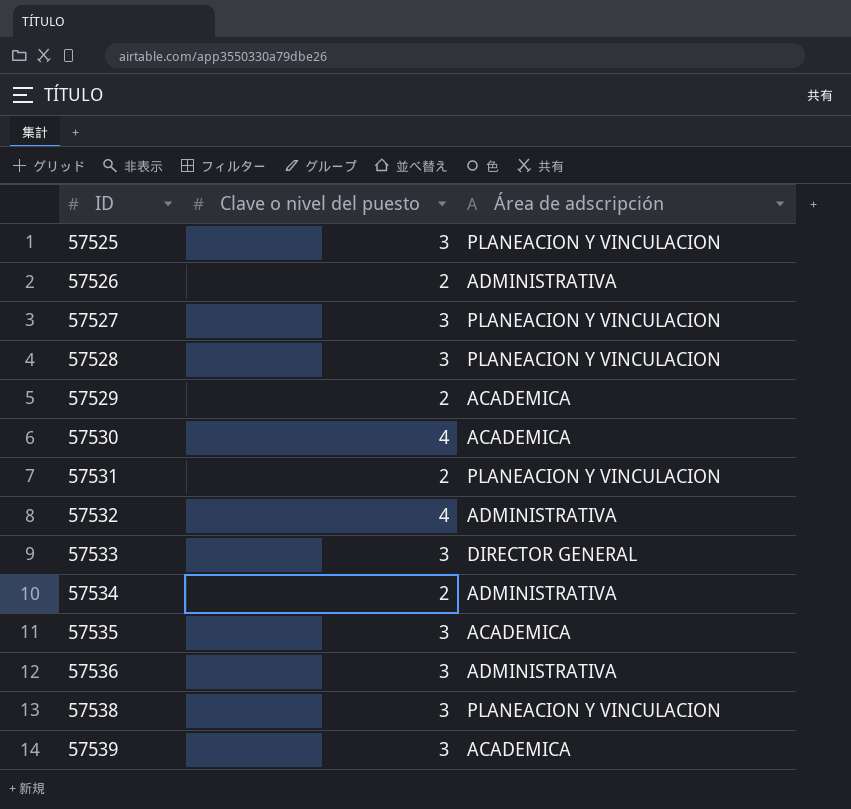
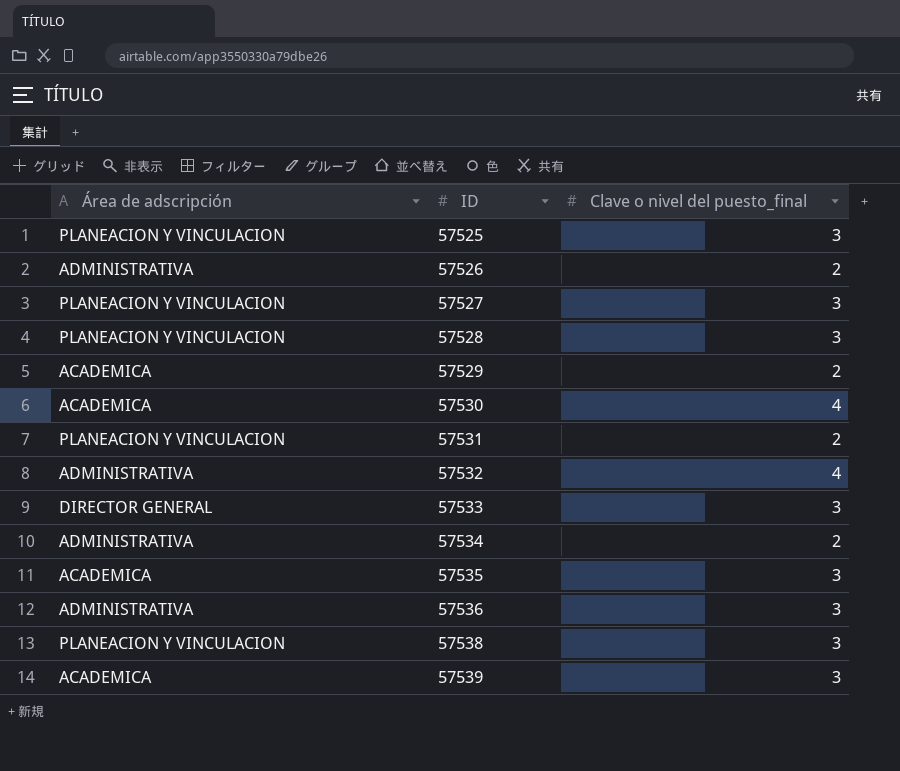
column Área de adscripción | position: 3 -> 1
column name: Clave o nivel del puesto -> Clave o nivel del puesto_final

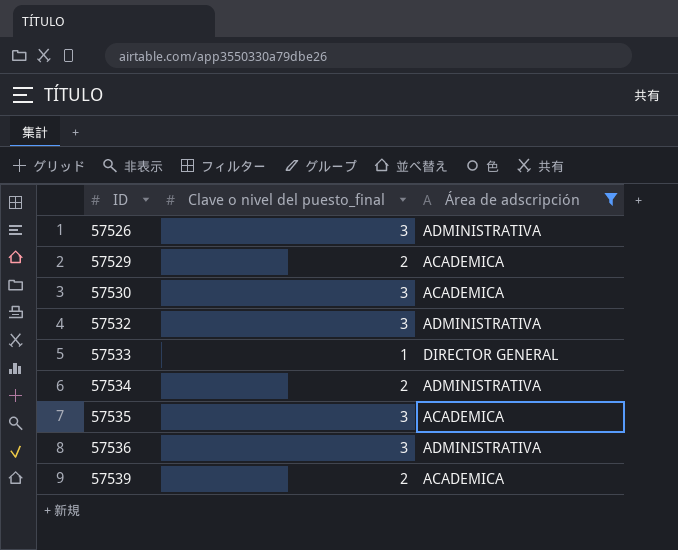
filter: none -> Área de adscripción != PLANEACION Y VINCULACION
column Área de adscripción | position: 1 -> 3
57526 | Clave o nivel del puesto_final: 2 -> 3
57530 | Clave o nivel del puesto_final: 4 -> 3
57532 | Clave o nivel del puesto_final: 4 -> 3
57533 | Clave o nivel del puesto_final: 3 -> 1
57539 | Clave o nivel del puesto_final: 3 -> 2

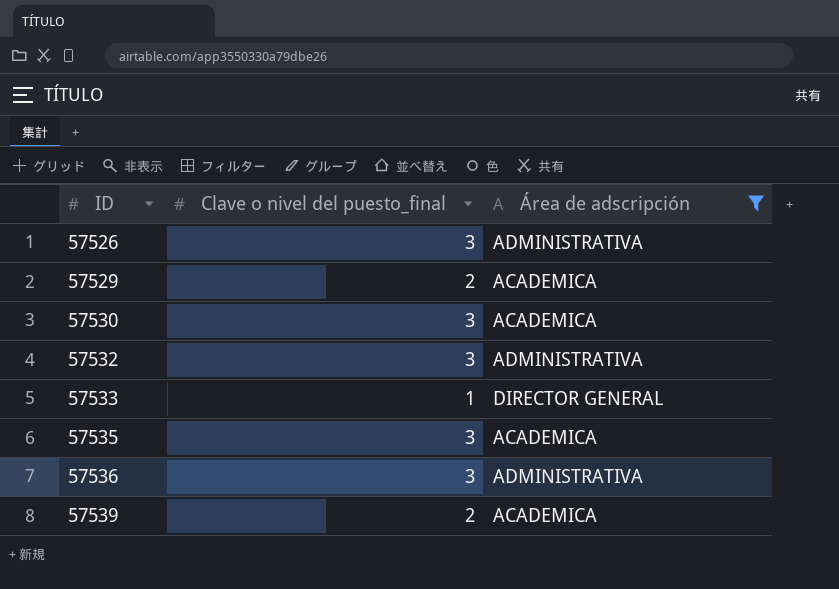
row 57534: 2 | ADMINISTRATIVA -> none

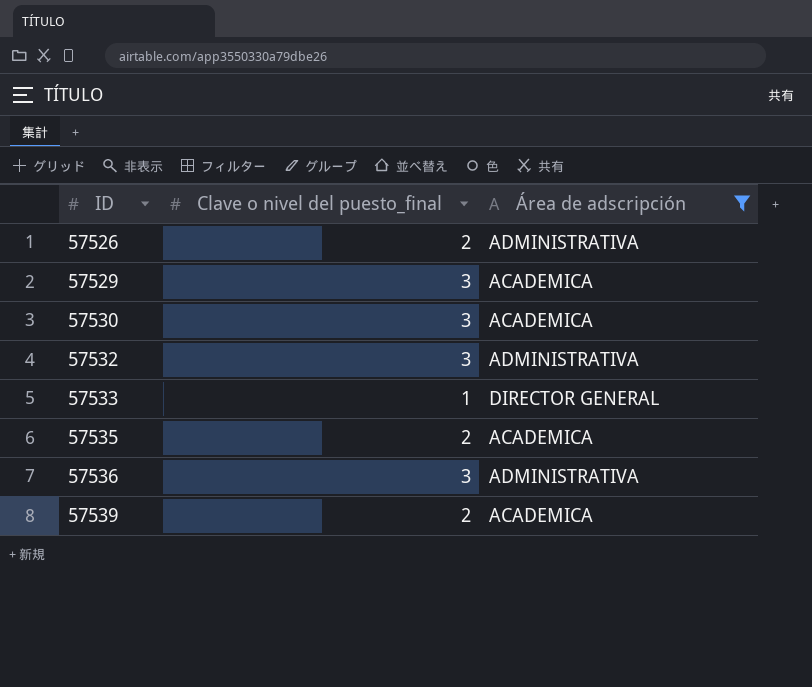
57526 | Clave o nivel del puesto_final: 3 -> 2
57529 | Clave o nivel del puesto_final: 2 -> 3
57535 | Clave o nivel del puesto_final: 3 -> 2

